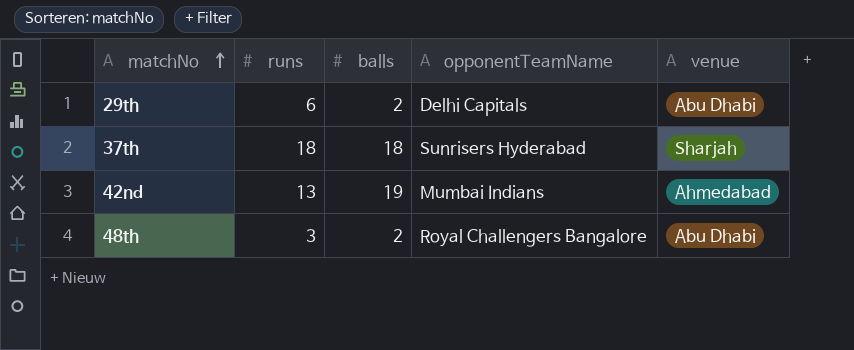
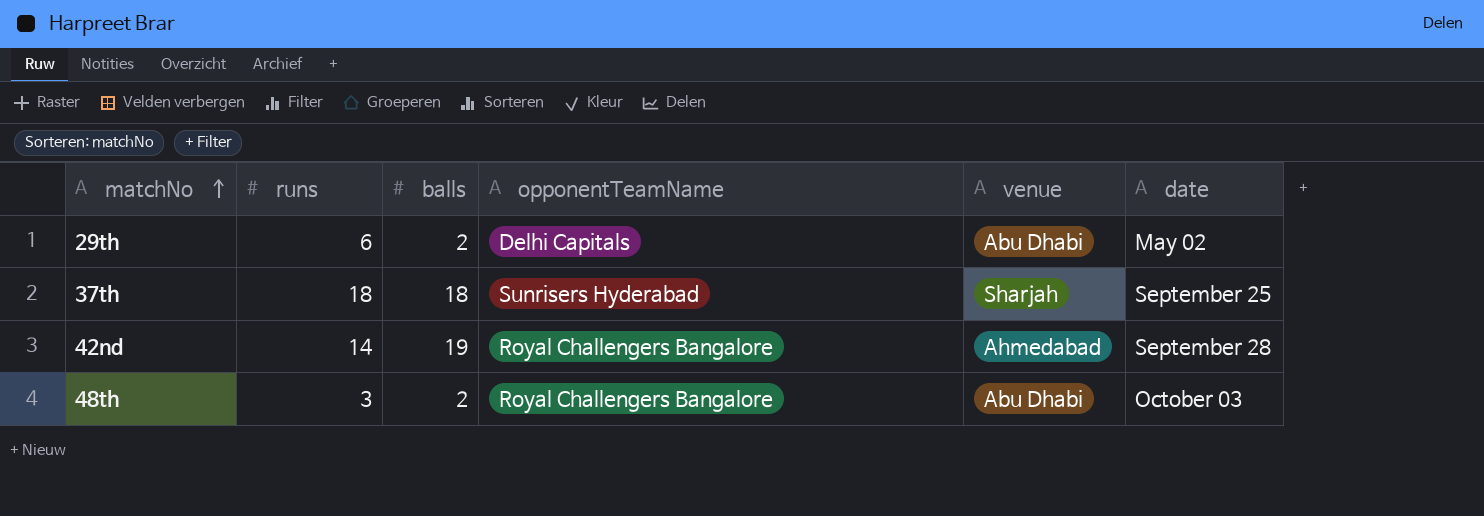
column date | position: none -> 6
42nd | runs: 13 -> 14
42nd | opponentTeamName: Mumbai Indians -> Royal Challengers Bangalore

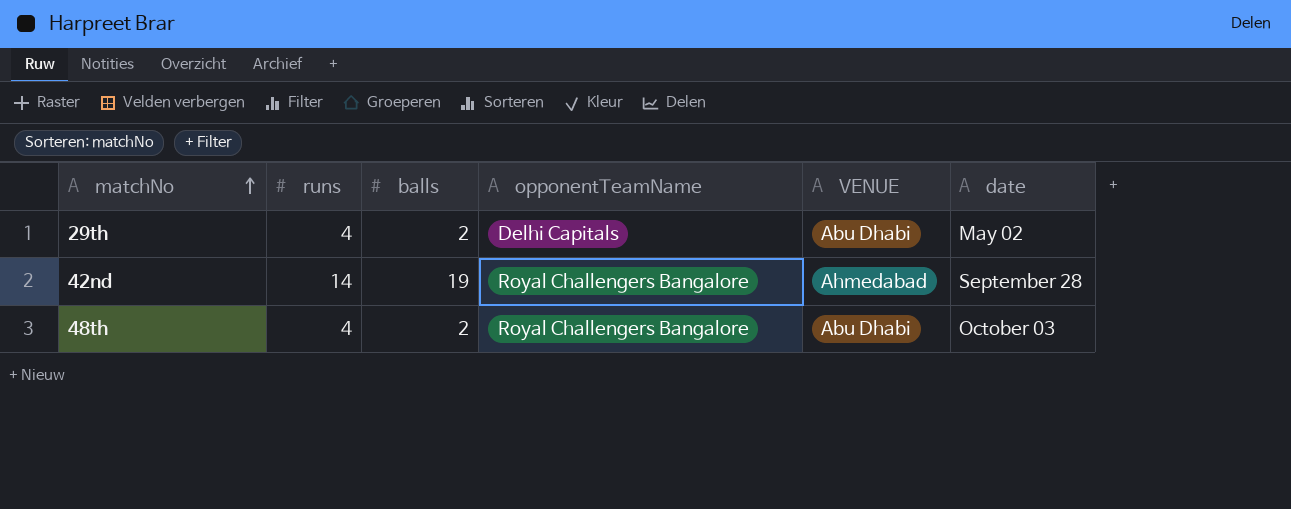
column name: venue -> VENUE
row 37th: 18 | 18 | Sunrisers Hyderabad | Sharjah | September 25 -> none
29th | runs: 6 -> 4
48th | runs: 3 -> 4

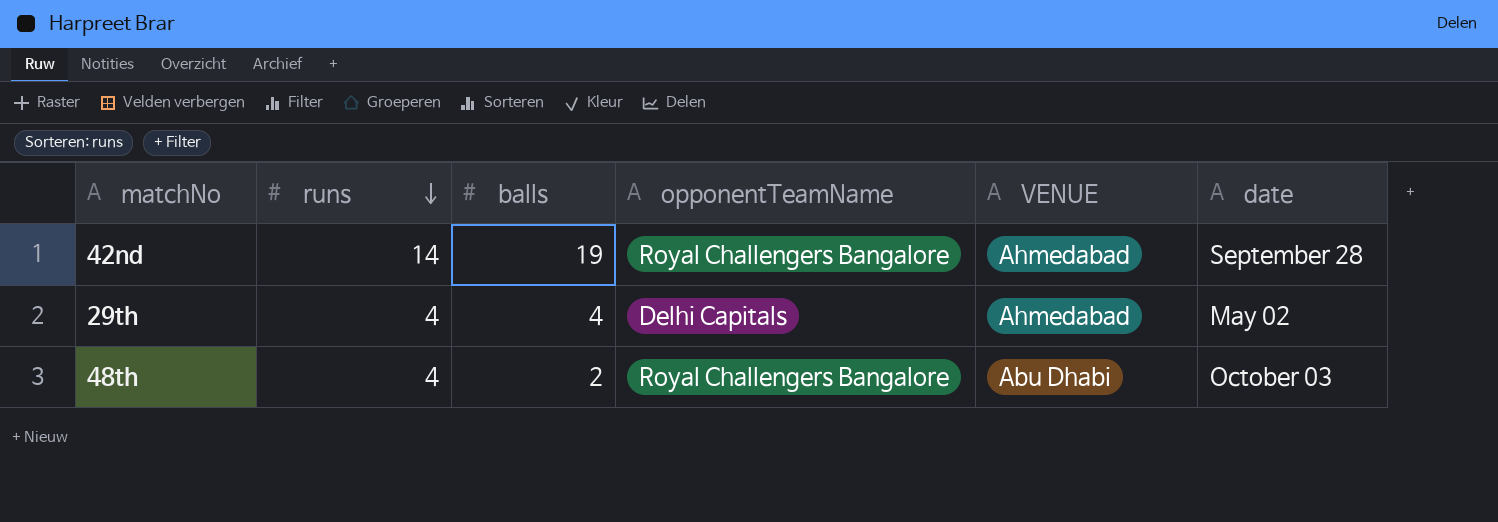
row order: matchNo ascending -> runs descending
29th | balls: 2 -> 4
29th | VENUE: Abu Dhabi -> Ahmedabad

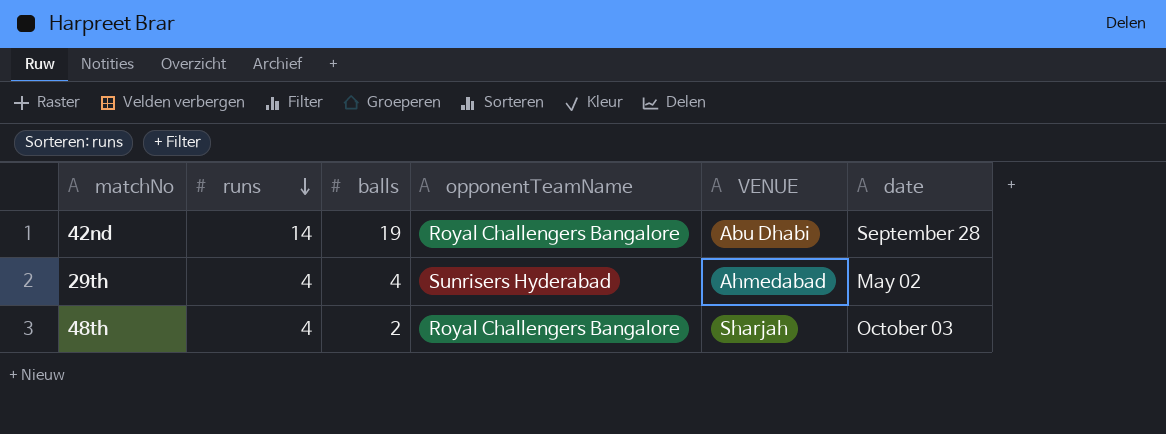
42nd | VENUE: Ahmedabad -> Abu Dhabi
29th | opponentTeamName: Delhi Capitals -> Sunrisers Hyderabad
48th | VENUE: Abu Dhabi -> Sharjah

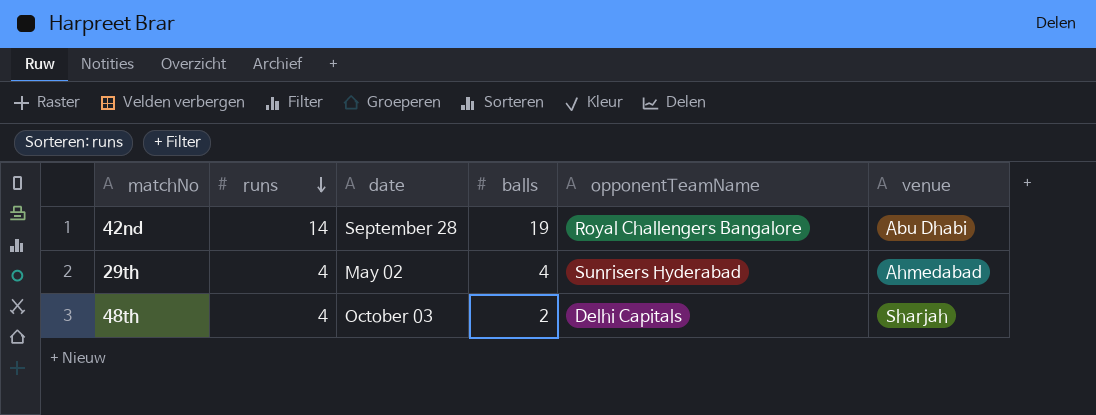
column date | position: 6 -> 3
column name: VENUE -> venue
48th | opponentTeamName: Royal Challengers Bangalore -> Delhi Capitals

